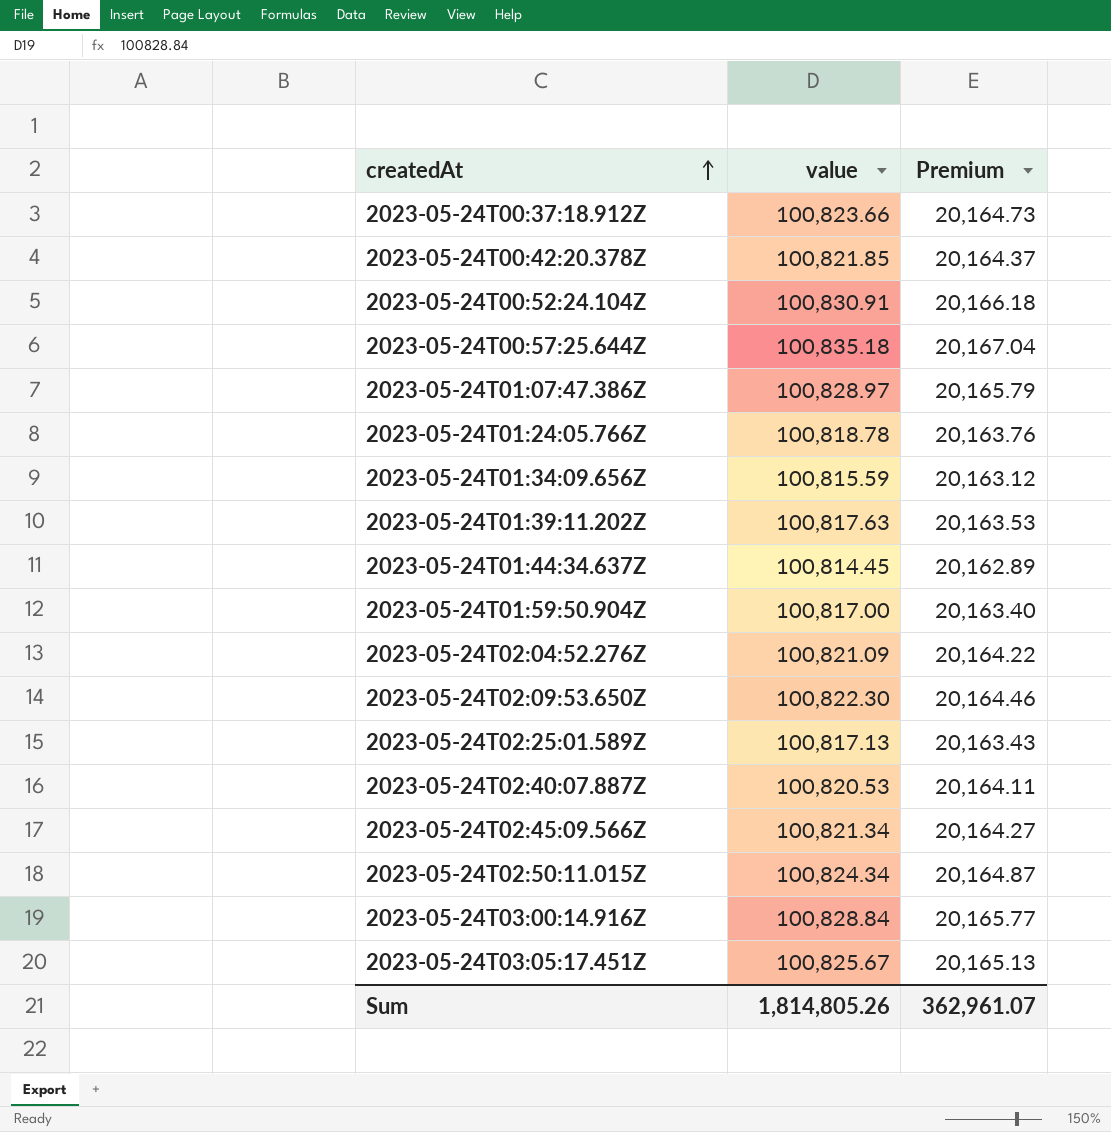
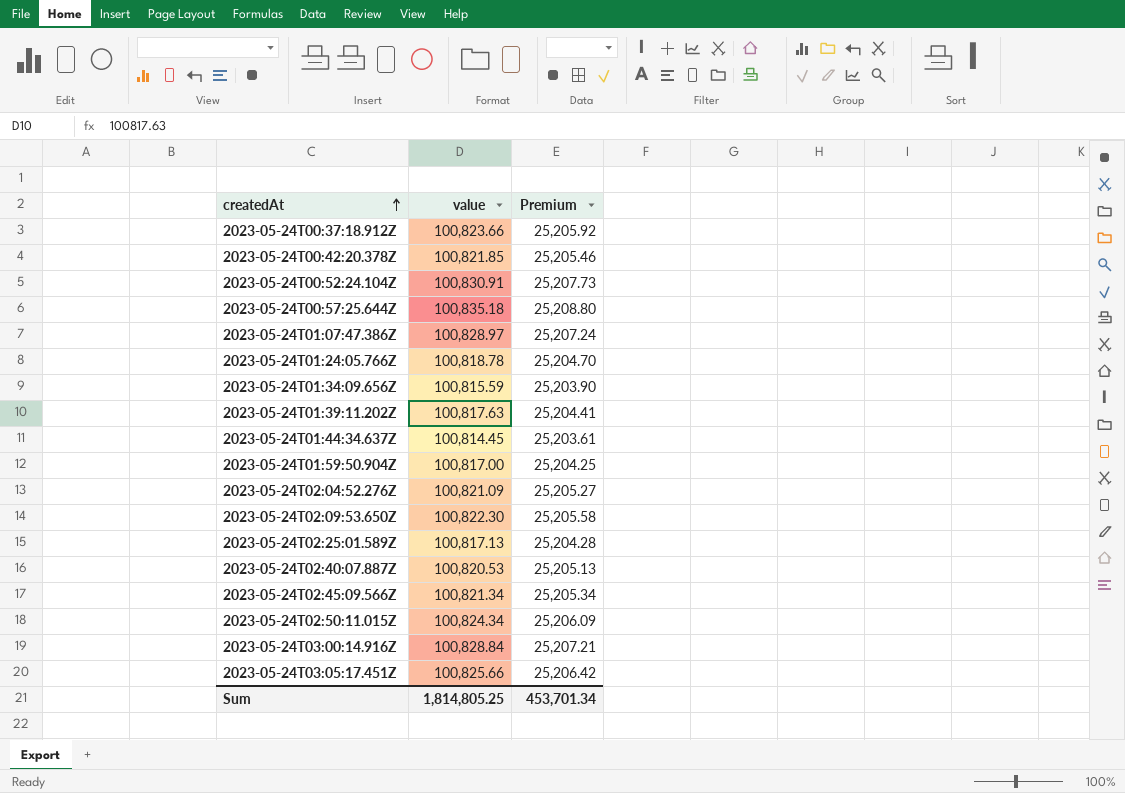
column Premium | formula: [value] * 0.2 -> [value] * 0.25
2023-05-24T03:05:17.451Z | value: 100,825.67 -> 100,825.66
Sum | value: 1,814,805.26 -> 1,814,805.25
Sum | Premium: 362,961.07 -> 453,701.34

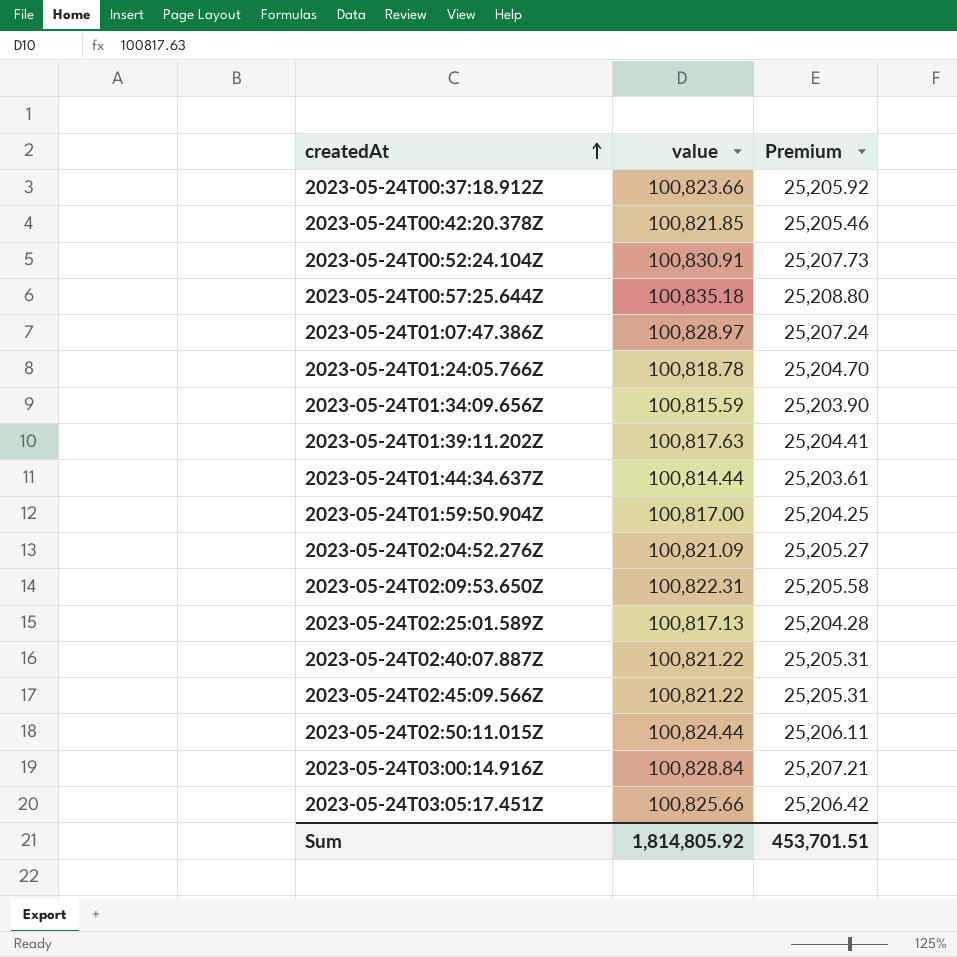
2023-05-24T01:44:34.637Z | value: 100,814.45 -> 100,814.44
2023-05-24T02:09:53.650Z | value: 100,822.30 -> 100,822.31
2023-05-24T02:40:07.887Z | value: 100,820.53 -> 100,821.22
2023-05-24T02:40:07.887Z | Premium: 25,205.13 -> 25,205.31
2023-05-24T02:45:09.566Z | value: 100,821.34 -> 100,821.22
2023-05-24T02:45:09.566Z | Premium: 25,205.34 -> 25,205.31
2023-05-24T02:50:11.015Z | value: 100,824.34 -> 100,824.44
2023-05-24T02:50:11.015Z | Premium: 25,206.09 -> 25,206.11
Sum | value: 1,814,805.25 -> 1,814,805.92
Sum | Premium: 453,701.34 -> 453,701.51

